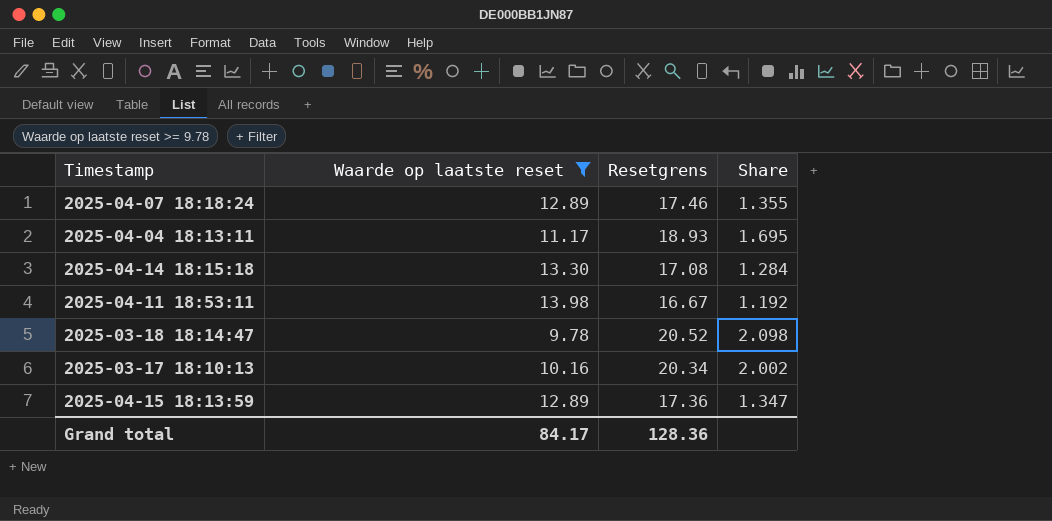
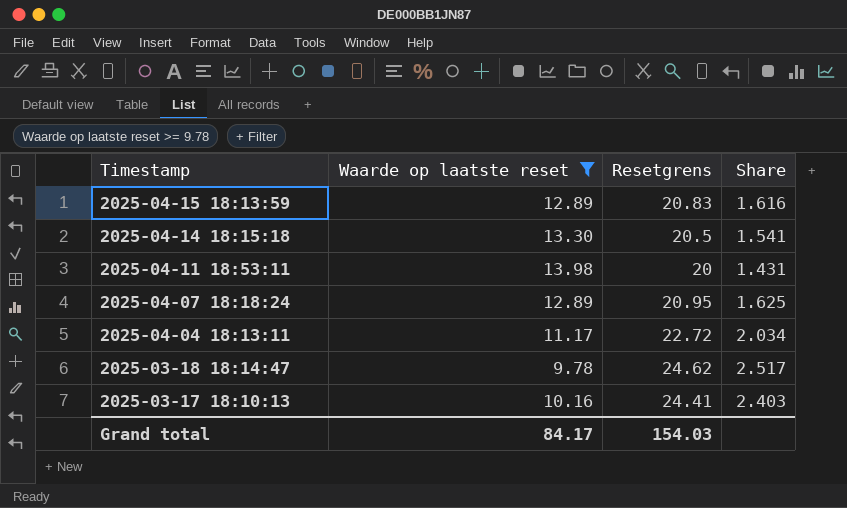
row order: none -> Timestamp descending
2025-04-15 18:13:59 | Resetgrens: 17.36 -> 20.83
2025-04-15 18:13:59 | Share: 1.347 -> 1.616
2025-04-14 18:15:18 | Resetgrens: 17.08 -> 20.5
2025-04-14 18:15:18 | Share: 1.284 -> 1.541
2025-04-11 18:53:11 | Resetgrens: 16.67 -> 20
2025-04-11 18:53:11 | Share: 1.192 -> 1.431
2025-04-07 18:18:24 | Resetgrens: 17.46 -> 20.95
2025-04-07 18:18:24 | Share: 1.355 -> 1.625
2025-04-04 18:13:11 | Resetgrens: 18.93 -> 22.72
2025-04-04 18:13:11 | Share: 1.695 -> 2.034
2025-03-18 18:14:47 | Resetgrens: 20.52 -> 24.62
2025-03-18 18:14:47 | Share: 2.098 -> 2.517
2025-03-17 18:10:13 | Resetgrens: 20.34 -> 24.41
2025-03-17 18:10:13 | Share: 2.002 -> 2.403
Grand total | Resetgrens: 128.36 -> 154.03

